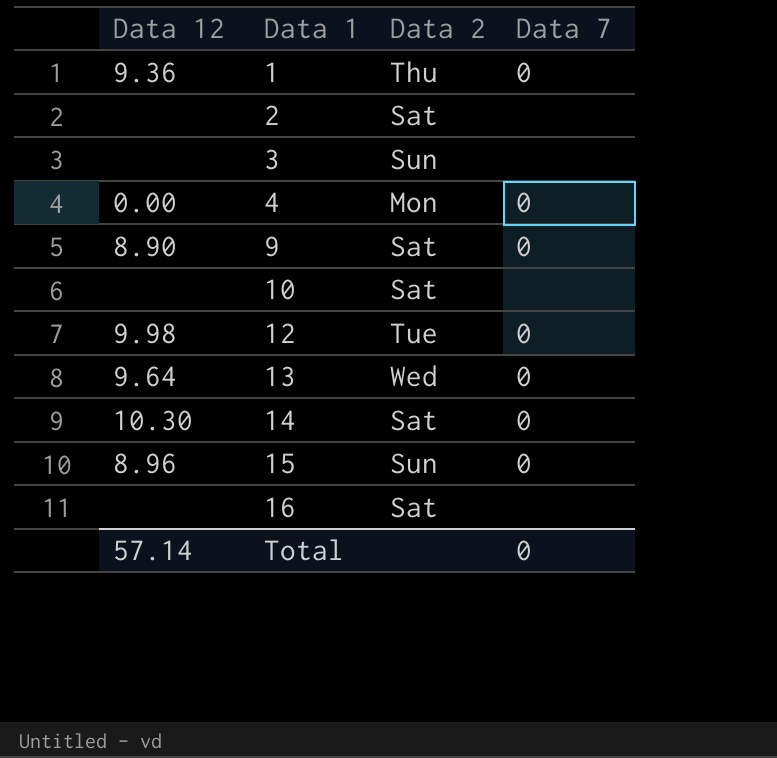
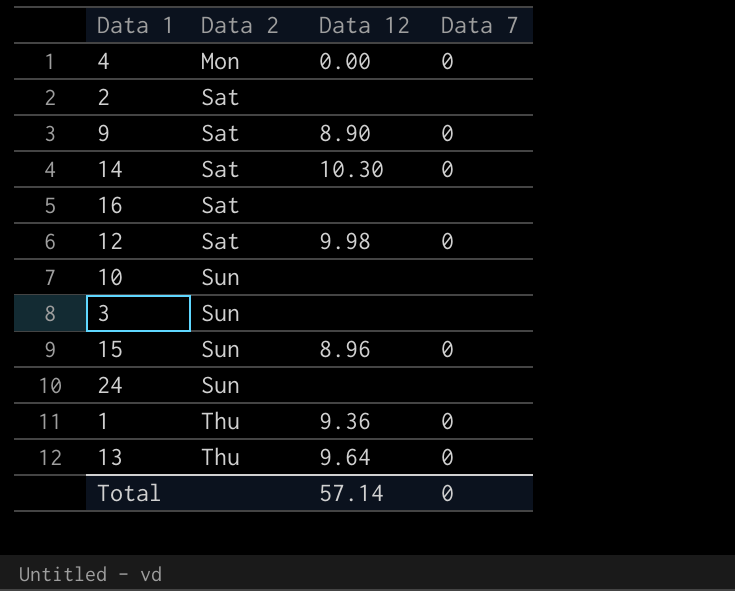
row order: Data 1 ascending -> Data 2 ascending
column Data 12 | position: 1 -> 3
12 | Data 2: Tue -> Sat
10 | Data 2: Sat -> Sun
row 24: none -> Sun | none | none
13 | Data 2: Wed -> Thu

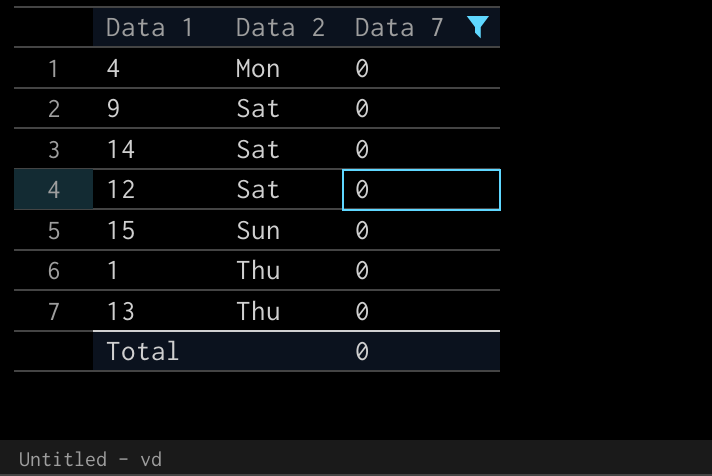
filter: none -> Data 7 = 0
column Data 12 | position: 3 -> none

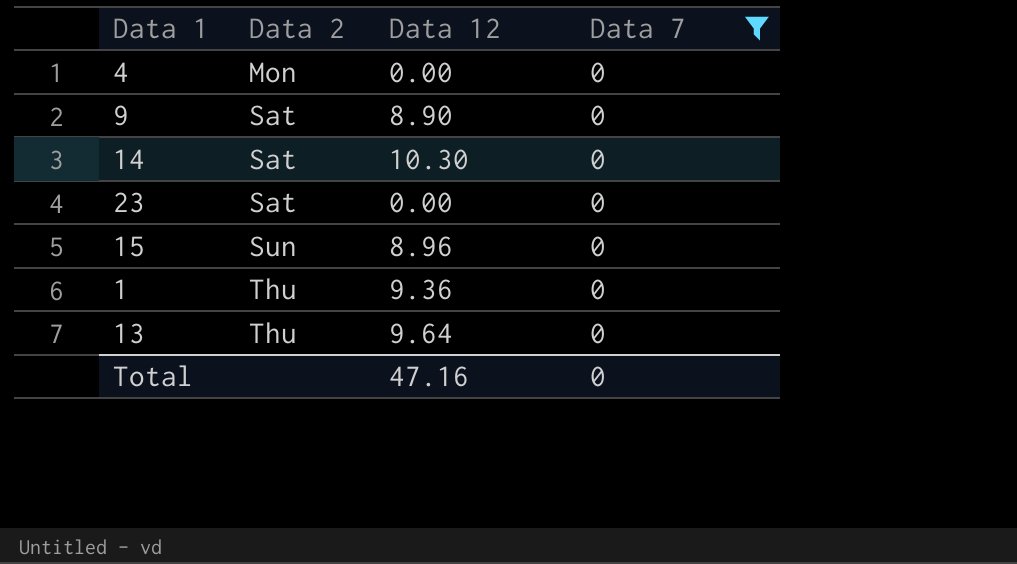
column Data 12 | position: none -> 3
row 12: Sat | 0 -> none
row 23: none -> Sat | 0.00 | 0

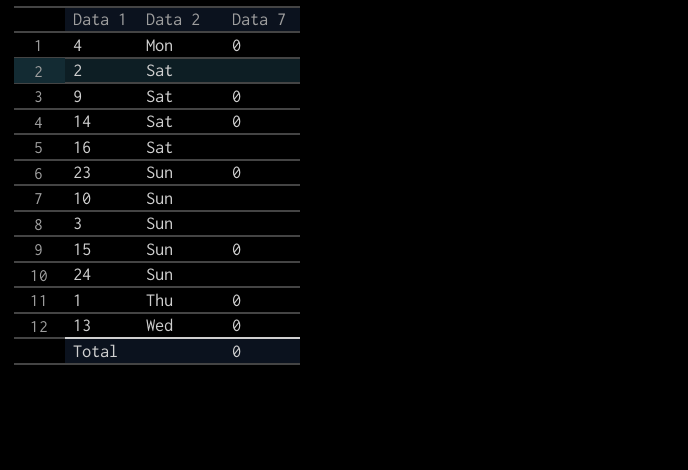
filter: Data 7 = 0 -> none
column Data 12 | position: 3 -> none
23 | Data 2: Sat -> Sun
13 | Data 2: Thu -> Wed

